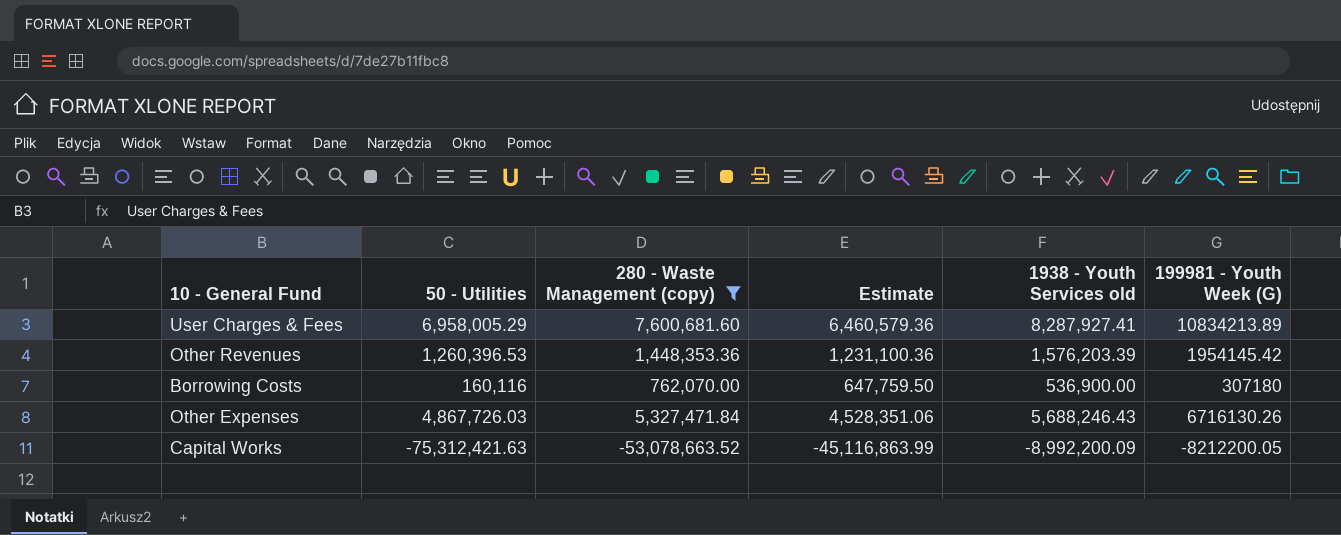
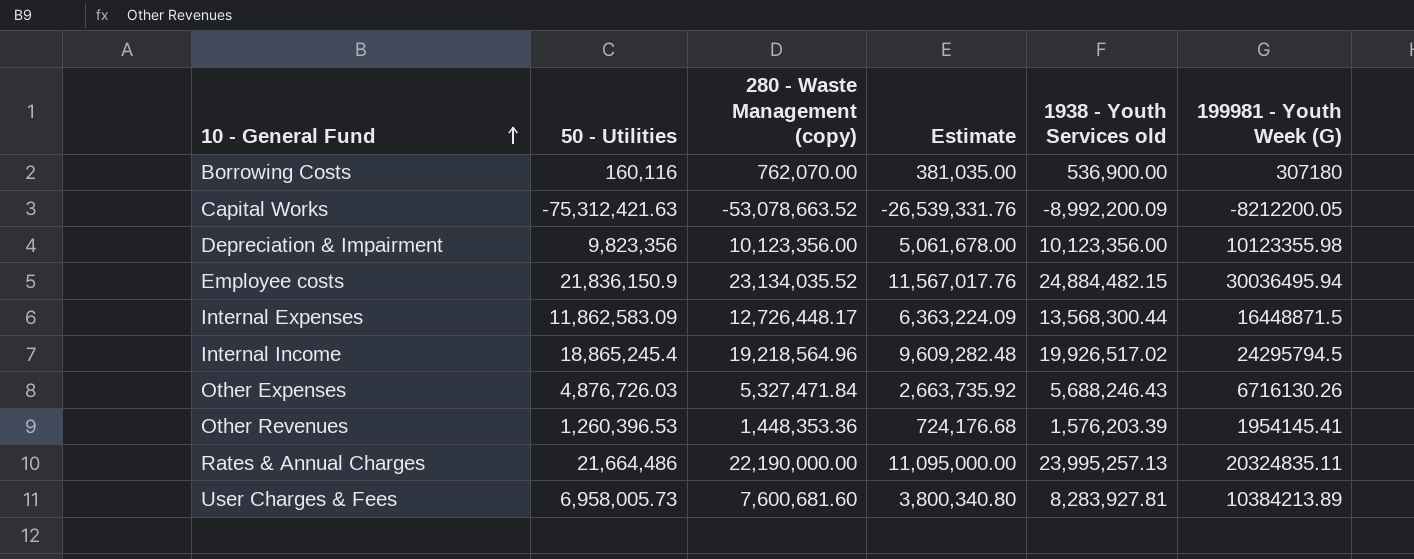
filter: 280 - Waste Management (copy) <= 7,600,681.60 -> none
row order: none -> 10 - General Fund ascending
column Estimate | formula: [280 - Waste Management (copy)] * 0.85 -> [280 - Waste Management (copy)] * 0.5
Other Expenses | 50 - Utilities: 4,867,726.03 -> 4,876,726.03
Other Revenues | 199981 - Youth Week (G): 1954145.42 -> 1954145.41
User Charges & Fees | 50 - Utilities: 6,958,005.29 -> 6,958,005.73
User Charges & Fees | 1938 - Youth Services old: 8,287,927.41 -> 8,283,927.81
User Charges & Fees | 199981 - Youth Week (G): 10834213.89 -> 10384213.89

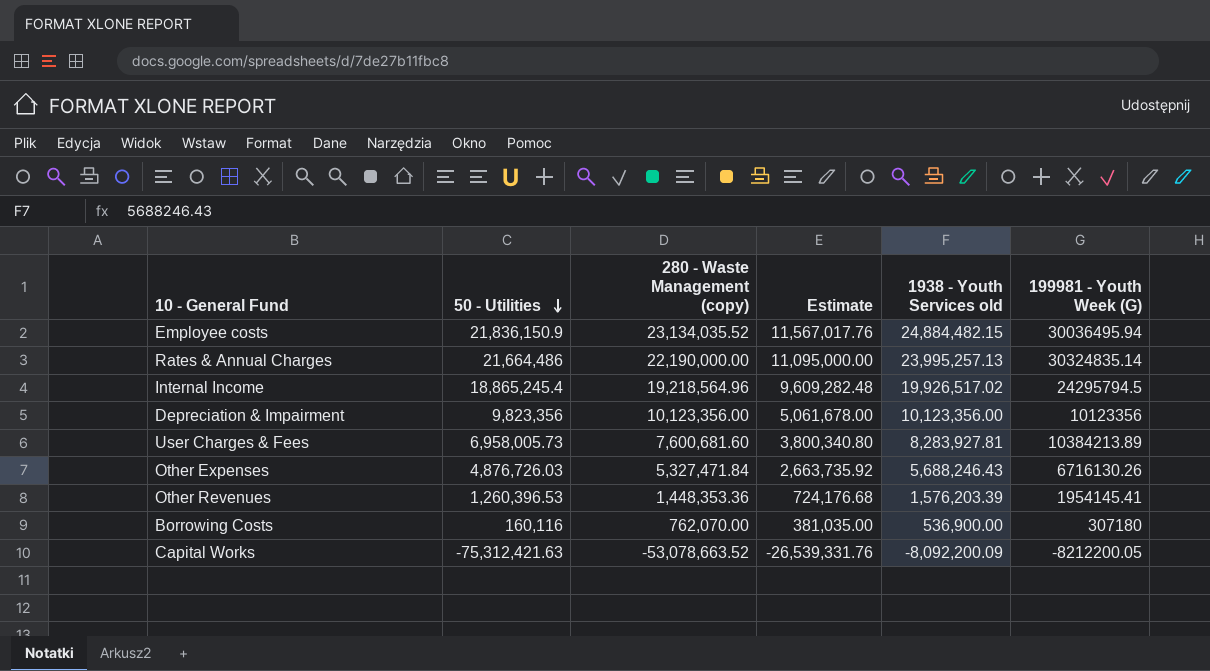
row order: 10 - General Fund ascending -> 50 - Utilities descending
row Internal Expenses: 11,862,583.09 | 12,726,448.17 | 6,363,224.09 | 13,568,300.44 | 16448871.5 -> none
Rates & Annual Charges | 199981 - Youth Week (G): 20324835.11 -> 30324835.14
Depreciation & Impairment | 199981 - Youth Week (G): 10123355.98 -> 10123356
Capital Works | 1938 - Youth Services old: -8,992,200.09 -> -8,092,200.09

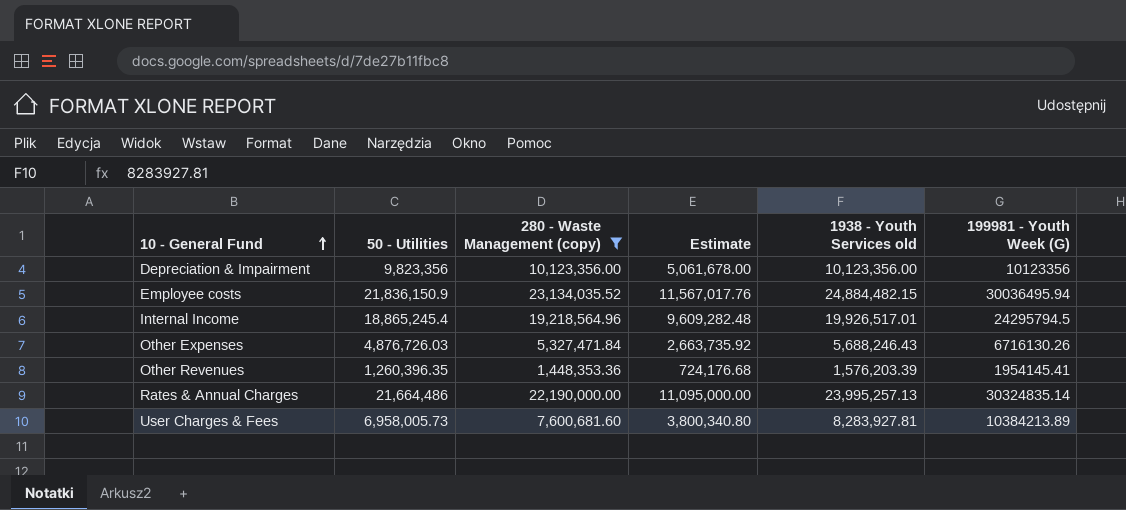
filter: none -> 280 - Waste Management (copy) >= 1,448,353.36
row order: 50 - Utilities descending -> 10 - General Fund ascending
Internal Income | 1938 - Youth Services old: 19,926,517.02 -> 19,926,517.01
Other Revenues | 50 - Utilities: 1,260,396.53 -> 1,260,396.35

